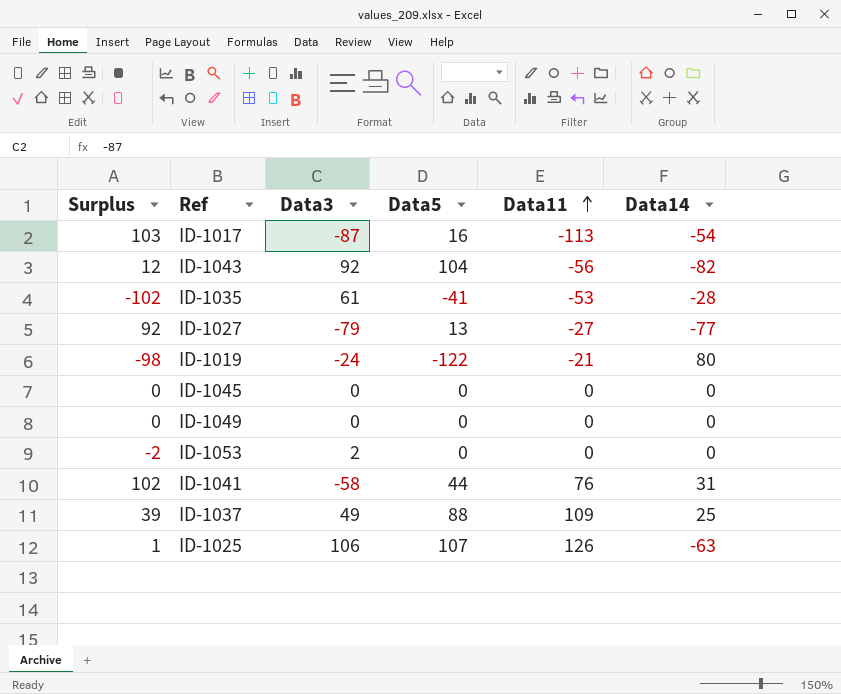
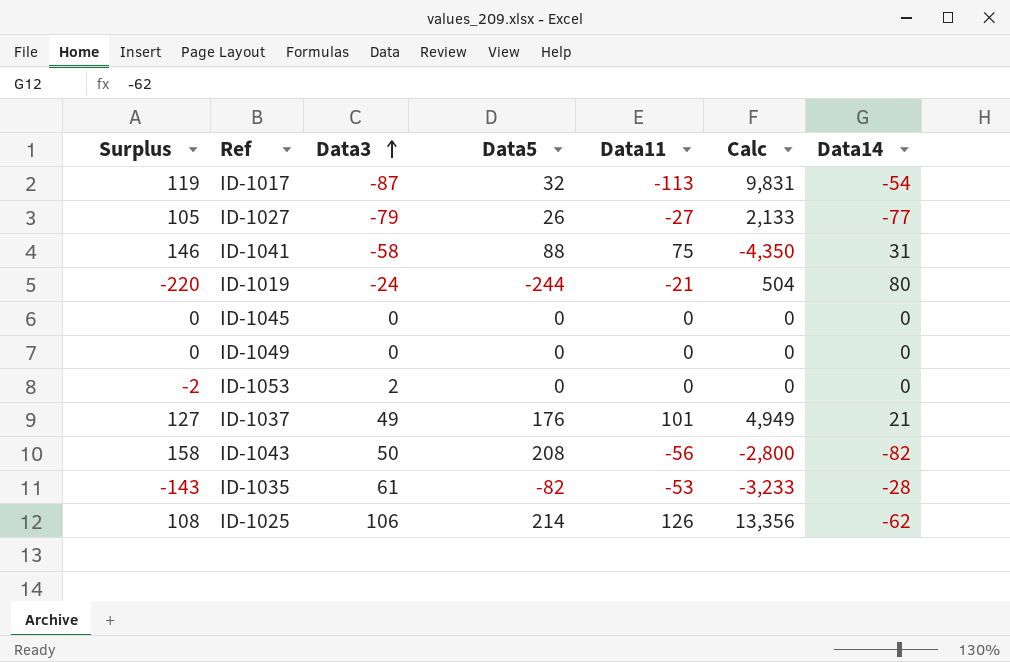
row order: Data11 ascending -> Data3 ascending
column Calc | formula: none -> [Data3] * [Data11]
ID-1017 | Surplus: 103 -> 119
ID-1017 | Data5: 16 -> 32
ID-1027 | Surplus: 92 -> 105
ID-1027 | Data5: 13 -> 26
ID-1041 | Surplus: 102 -> 146
ID-1041 | Data5: 44 -> 88
ID-1041 | Data11: 76 -> 75
ID-1019 | Surplus: -98 -> -220
ID-1019 | Data5: -122 -> -244
ID-1037 | Surplus: 39 -> 127
ID-1037 | Data5: 88 -> 176
ID-1037 | Data11: 109 -> 101
ID-1037 | Data14: 25 -> 21
ID-1043 | Surplus: 12 -> 158
ID-1043 | Data3: 92 -> 50
ID-1043 | Data5: 104 -> 208
ID-1035 | Surplus: -102 -> -143
ID-1035 | Data5: -41 -> -82
ID-1025 | Surplus: 1 -> 108
ID-1025 | Data5: 107 -> 214
ID-1025 | Data14: -63 -> -62

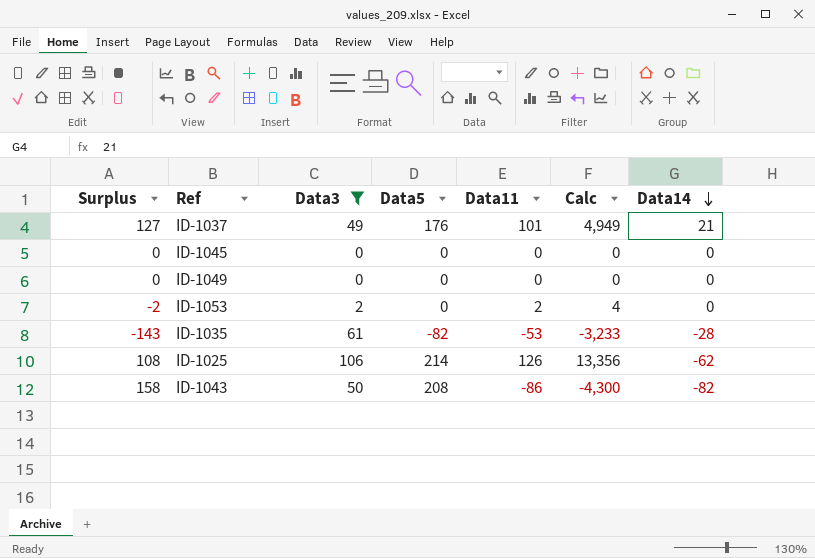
filter: none -> Data3 >= 0
row order: Data3 ascending -> Data14 descending
ID-1053 | Data11: 0 -> 2
ID-1053 | Calc: 0 -> 4
ID-1043 | Data11: -56 -> -86
ID-1043 | Calc: -2,800 -> -4,300

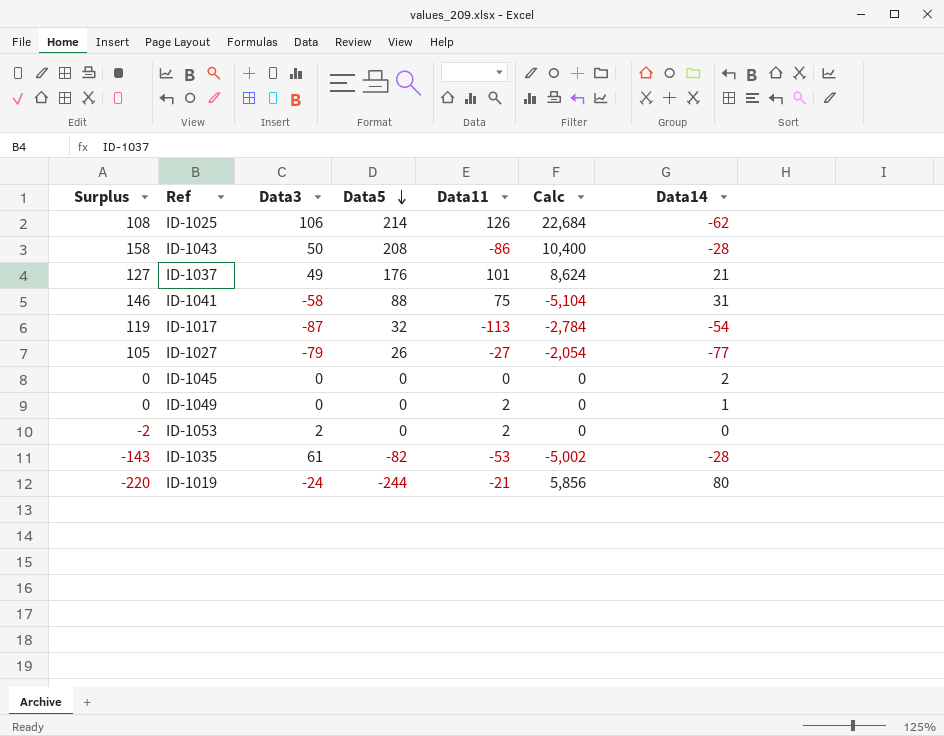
filter: Data3 >= 0 -> none
row order: Data14 descending -> Data5 descending
column Calc | formula: [Data3] * [Data11] -> [Data3] * [Data5]
ID-1043 | Data14: -82 -> -28
ID-1045 | Data14: 0 -> 2
ID-1049 | Data11: 0 -> 2
ID-1049 | Data14: 0 -> 1

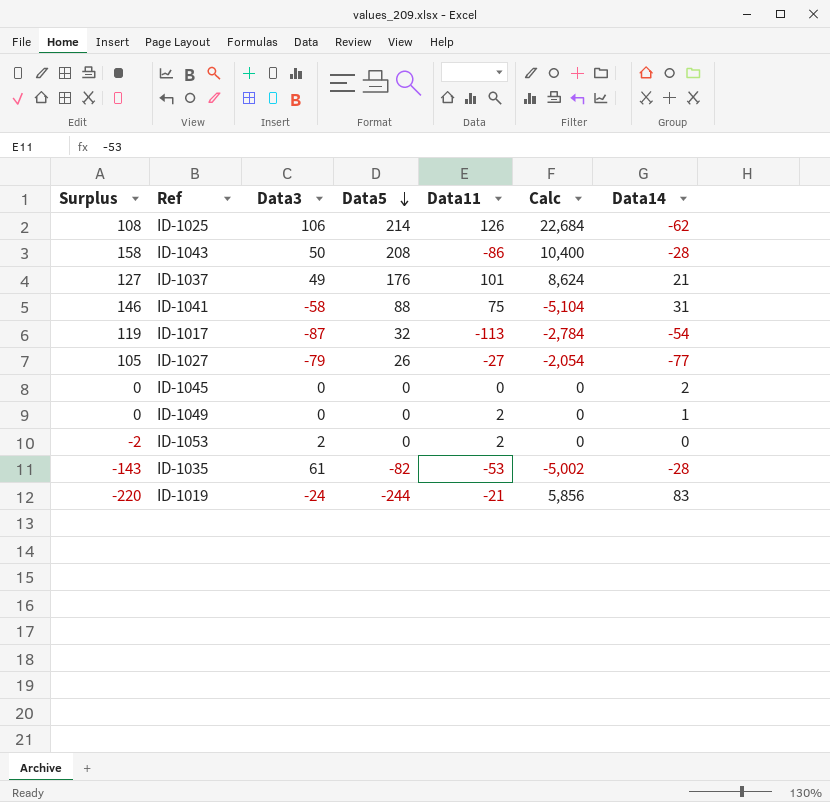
ID-1019 | Data14: 80 -> 83

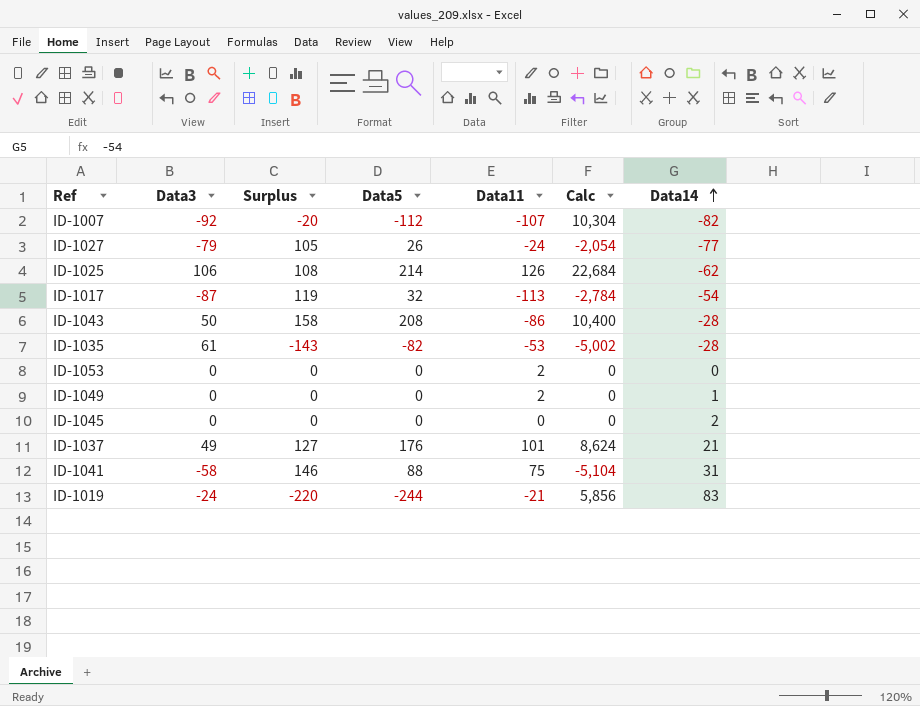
row order: Data5 descending -> Data14 ascending
column Surplus | position: 1 -> 3
row ID-1007: none -> -92 | -20 | -112 | -107 | 10,304 | -82
ID-1027 | Data11: -27 -> -24
ID-1053 | Data3: 2 -> 0
ID-1053 | Surplus: -2 -> 0

